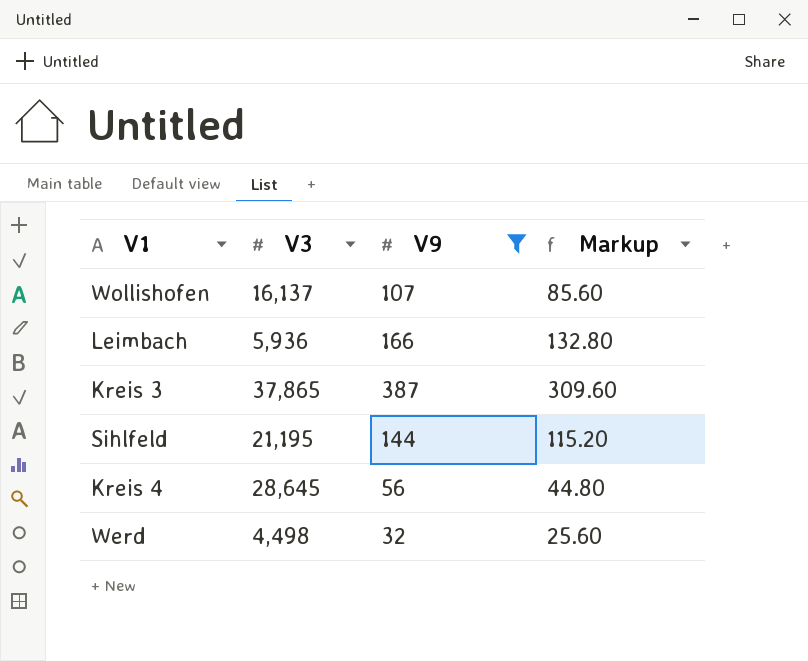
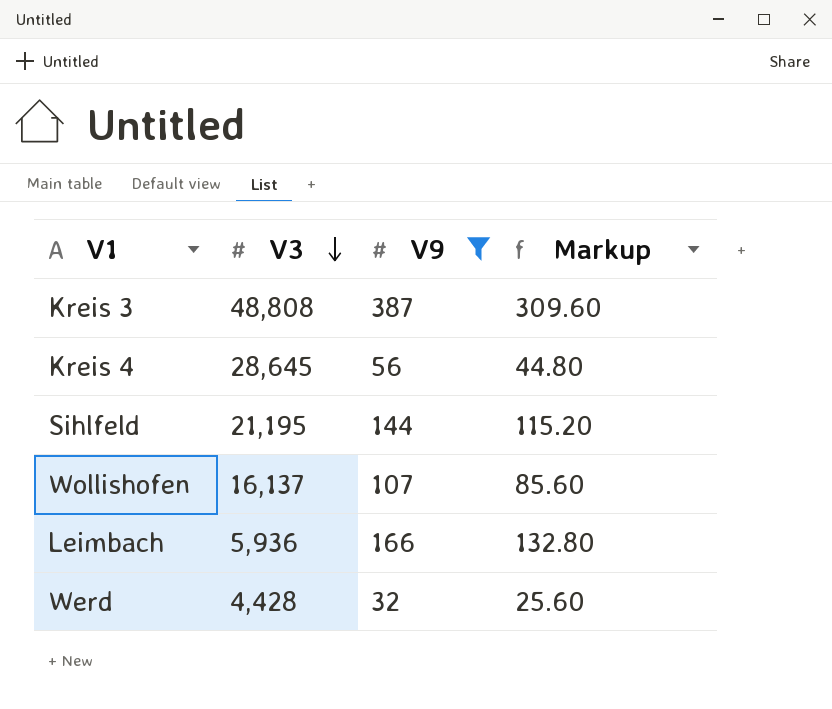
row order: none -> V3 descending
Kreis 3 | V3: 37,865 -> 48,808
Werd | V3: 4,498 -> 4,428

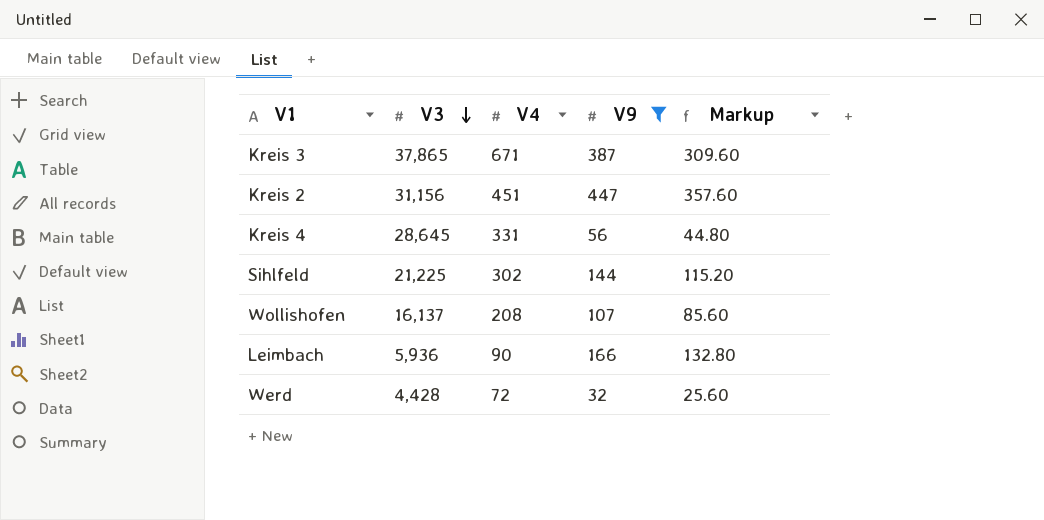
column V4 | position: none -> 3
Kreis 3 | V3: 48,808 -> 37,865
row Kreis 2: none -> 31,156 | 451 | 447 | 357.60
Sihlfeld | V3: 21,195 -> 21,225

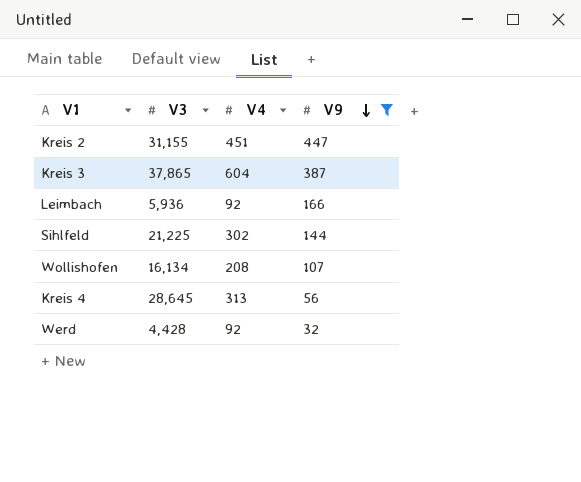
row order: V3 descending -> V9 descending
column Markup | formula: [V9] * 0.8 -> none
Kreis 2 | V3: 31,156 -> 31,155
Kreis 3 | V4: 671 -> 604
Leimbach | V4: 90 -> 92
Wollishofen | V3: 16,137 -> 16,134
Kreis 4 | V4: 331 -> 313
Werd | V4: 72 -> 92

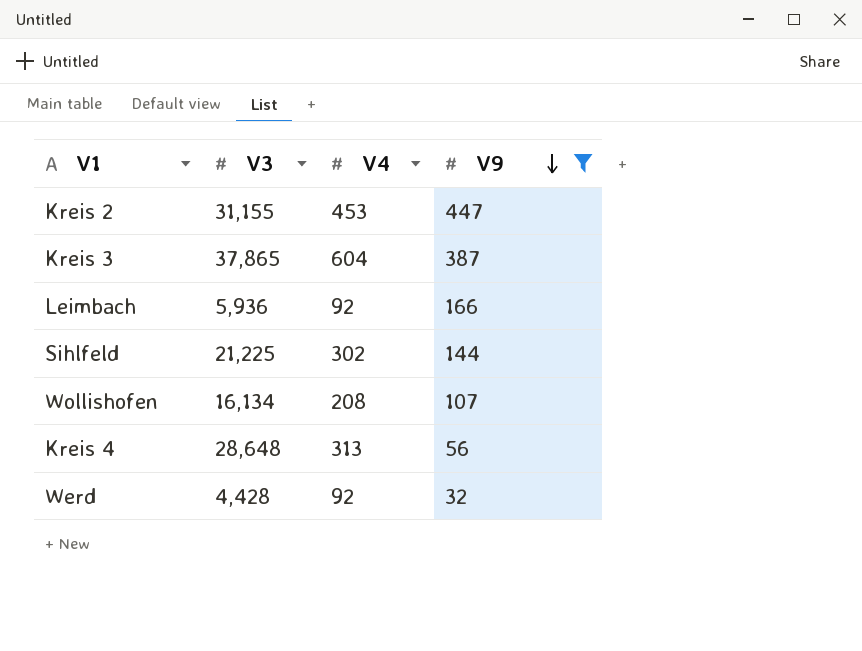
Kreis 2 | V4: 451 -> 453
Kreis 4 | V3: 28,645 -> 28,648

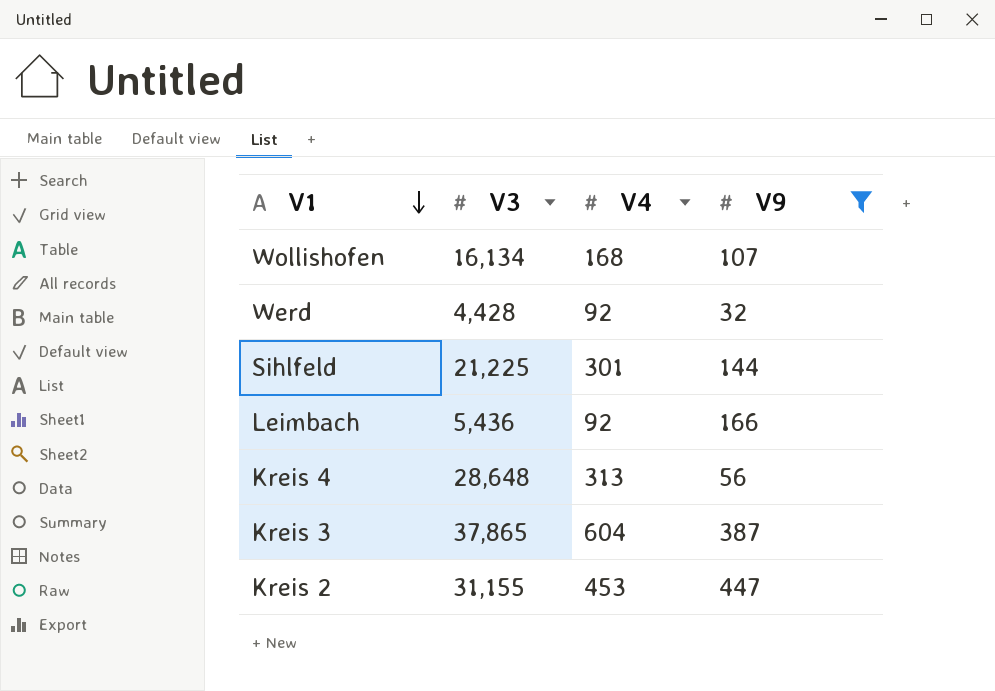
row order: V9 descending -> V1 descending
Wollishofen | V4: 208 -> 168
Sihlfeld | V4: 302 -> 301
Leimbach | V3: 5,936 -> 5,436

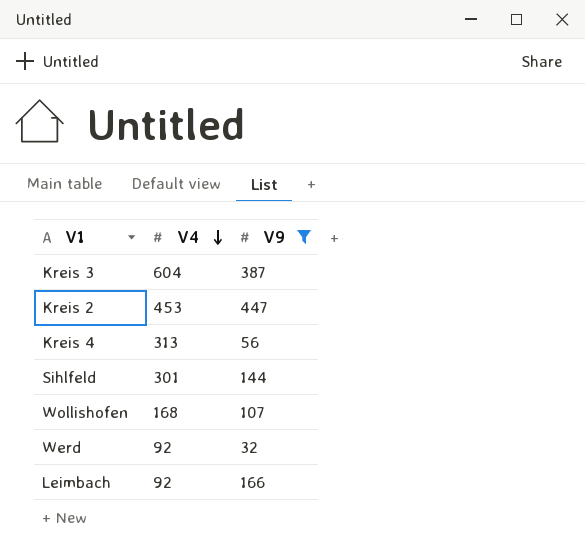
row order: V1 descending -> V4 descending
column V3 | position: 2 -> none

